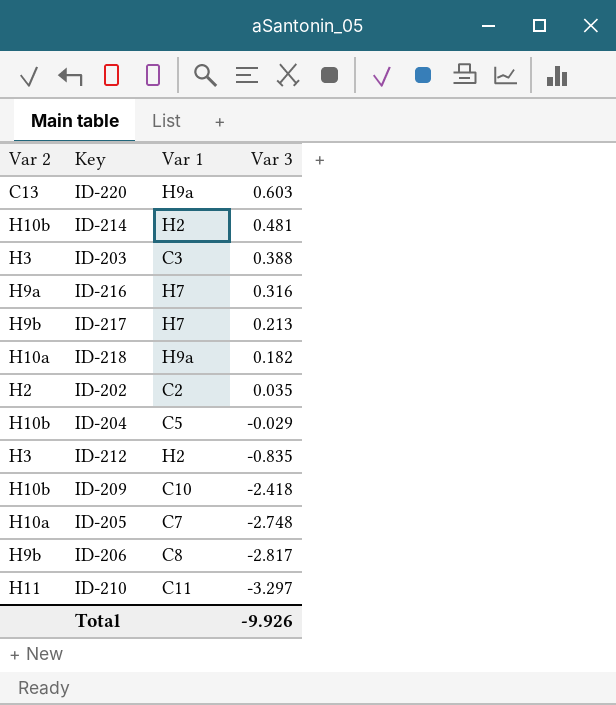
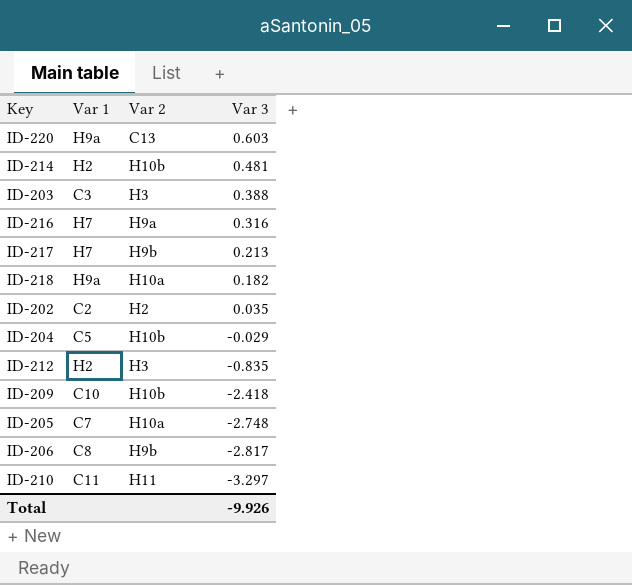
column Var 2 | position: 1 -> 3

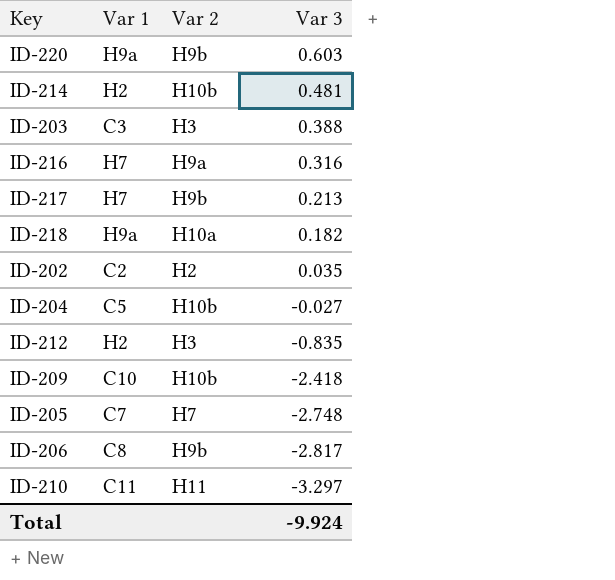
ID-220 | Var 2: C13 -> H9b
ID-204 | Var 3: -0.029 -> -0.027
ID-205 | Var 2: H10a -> H7
Total | Var 3: -9.926 -> -9.924

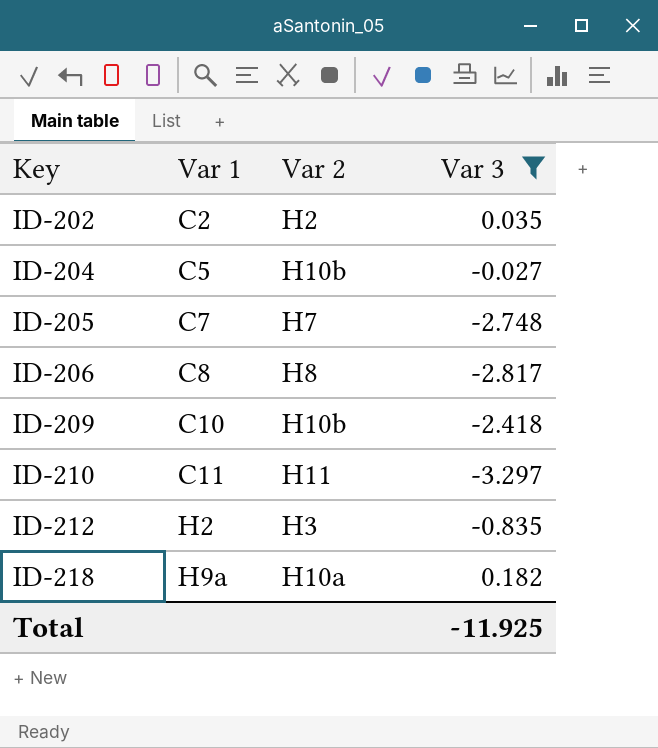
filter: none -> Var 3 <= 0.182
row order: Var 3 descending -> Key ascending
ID-206 | Var 2: H9b -> H8
Total | Var 3: -9.924 -> -11.925

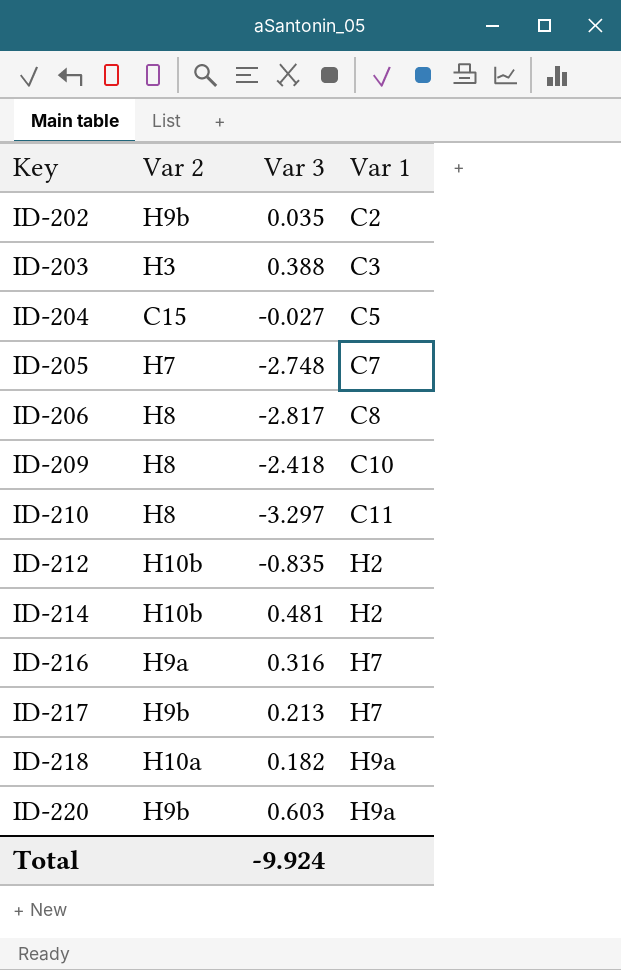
filter: Var 3 <= 0.182 -> none
column Var 1 | position: 2 -> 4
ID-202 | Var 2: H2 -> H9b
ID-204 | Var 2: H10b -> C15
ID-209 | Var 2: H10b -> H8
ID-210 | Var 2: H11 -> H8
ID-212 | Var 2: H3 -> H10b
Total | Var 3: -11.925 -> -9.924

